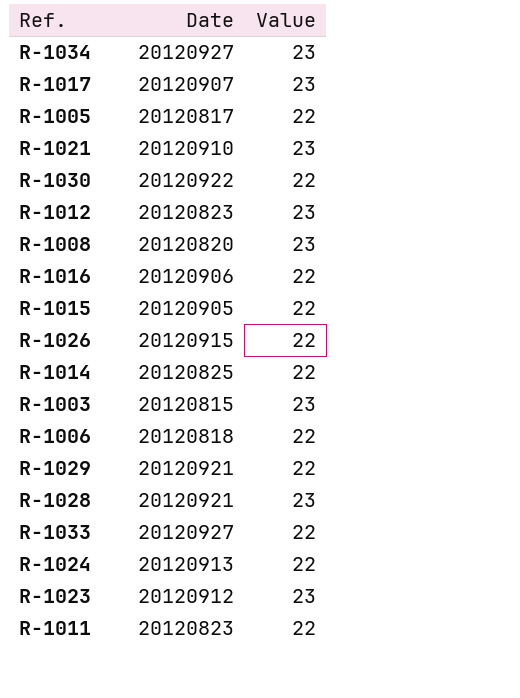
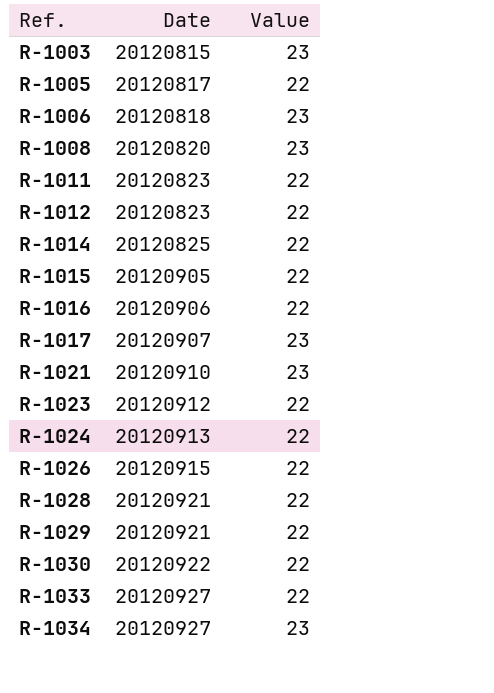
row order: none -> Ref. ascending
R-1006 | Value: 22 -> 23
R-1012 | Value: 23 -> 22
R-1023 | Value: 23 -> 22
R-1028 | Value: 23 -> 22

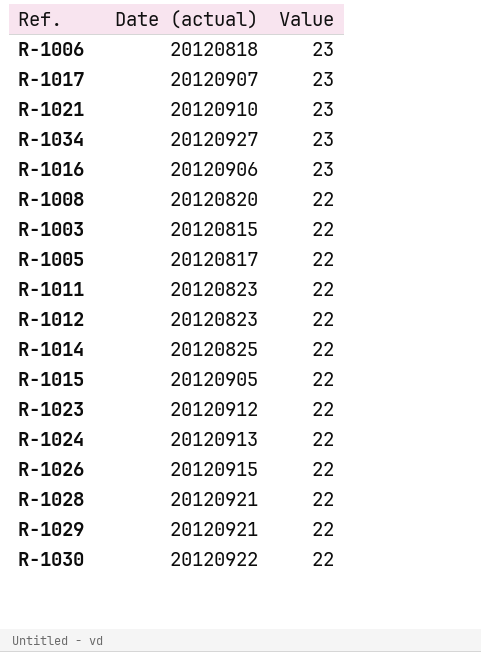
row order: Ref. ascending -> Value descending
column name: Date -> Date (actual)
row R-1033: 20120927 | 22 -> none
R-1016 | Value: 22 -> 23
R-1008 | Value: 23 -> 22
R-1003 | Value: 23 -> 22

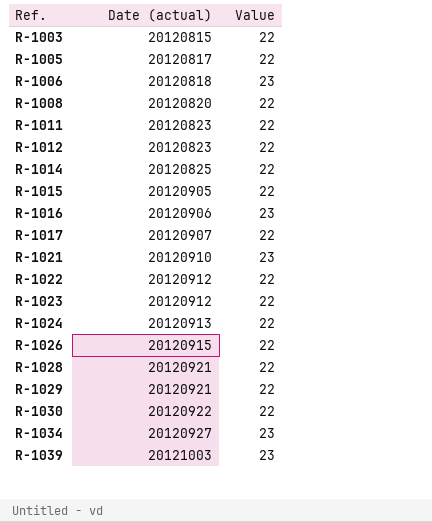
row order: Value descending -> Ref. ascending
R-1017 | Value: 23 -> 22
row R-1022: none -> 20120912 | 22
row R-1039: none -> 20121003 | 23

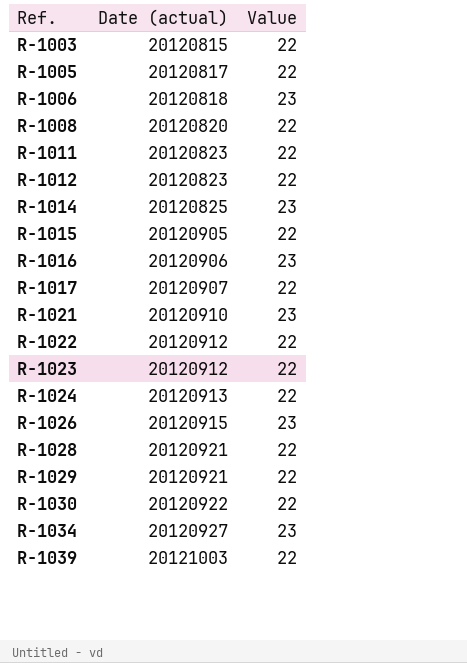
R-1014 | Value: 22 -> 23
R-1026 | Value: 22 -> 23
R-1039 | Value: 23 -> 22

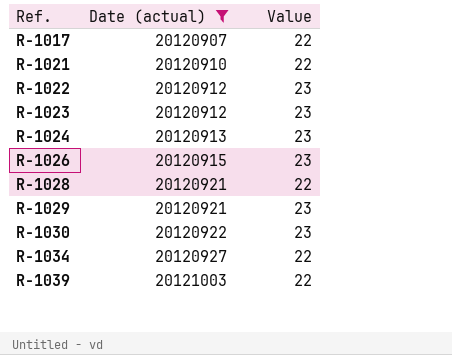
filter: none -> Date (actual) >= 20120907
R-1021 | Value: 23 -> 22
R-1022 | Value: 22 -> 23
R-1023 | Value: 22 -> 23
R-1024 | Value: 22 -> 23
R-1029 | Value: 22 -> 23
R-1030 | Value: 22 -> 23
R-1034 | Value: 23 -> 22

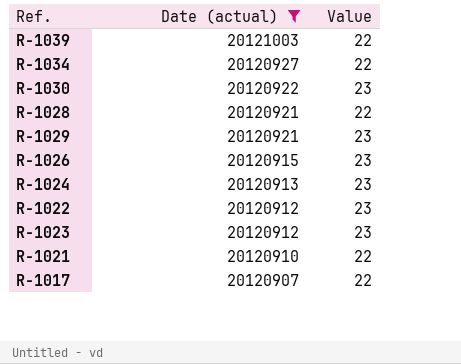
row order: Ref. ascending -> Date (actual) descending

